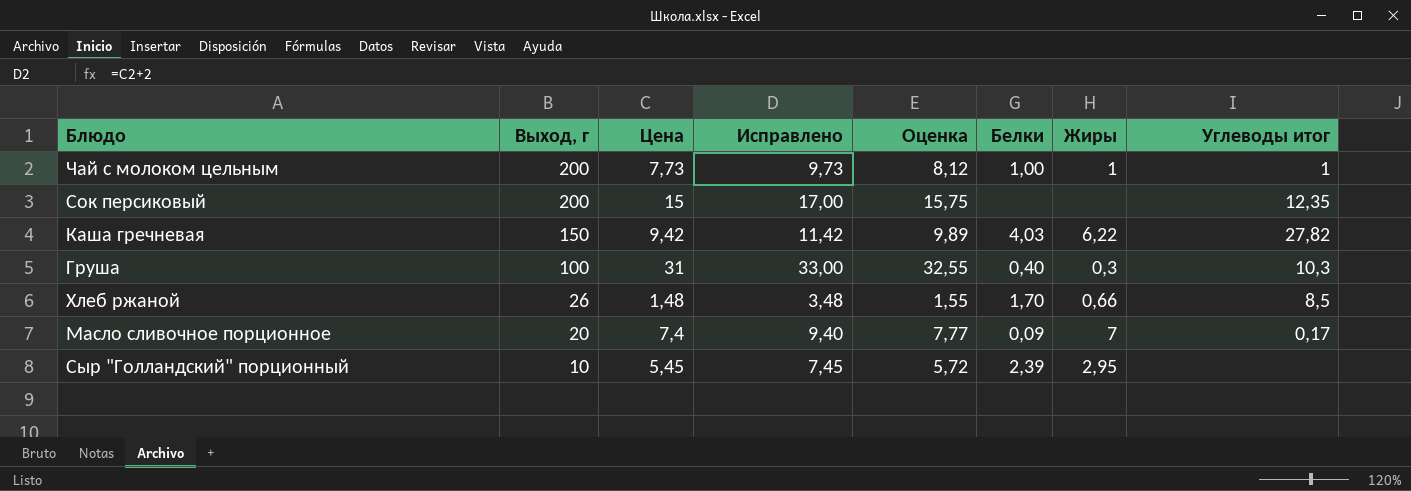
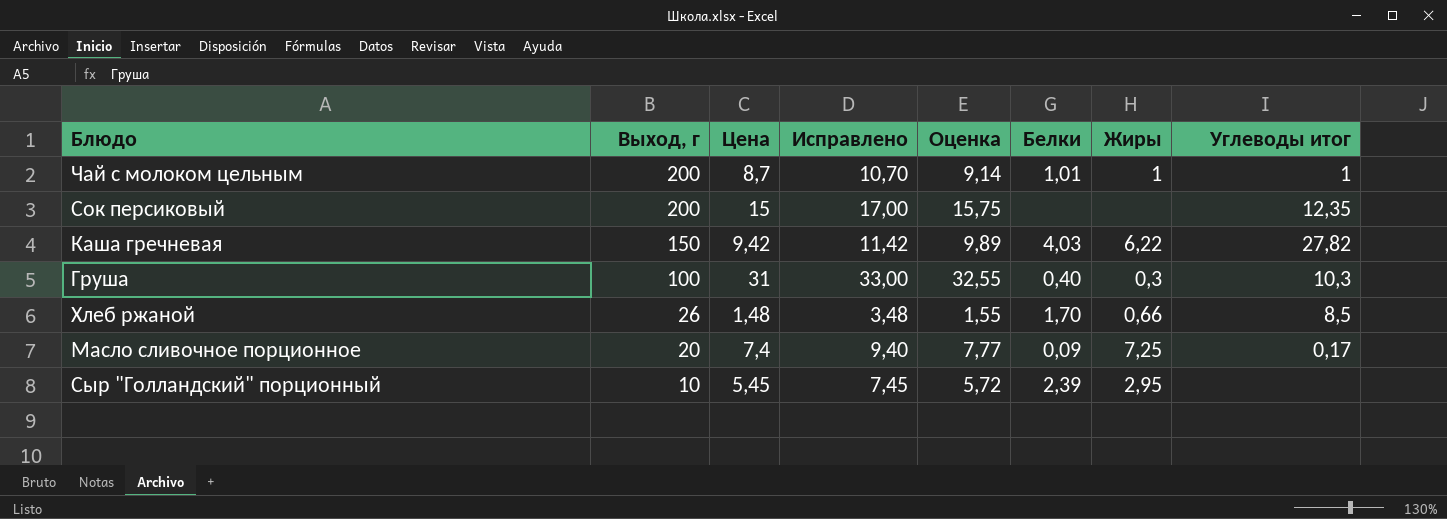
Чай с молоком цельным | Цена: 7,73 -> 8,7
Чай с молоком цельным | Исправлено: 9,73 -> 10,70
Чай с молоком цельным | Оценка: 8,12 -> 9,14
Чай с молоком цельным | Белки: 1,00 -> 1,01
Масло сливочное порционное | Жиры: 7 -> 7,25

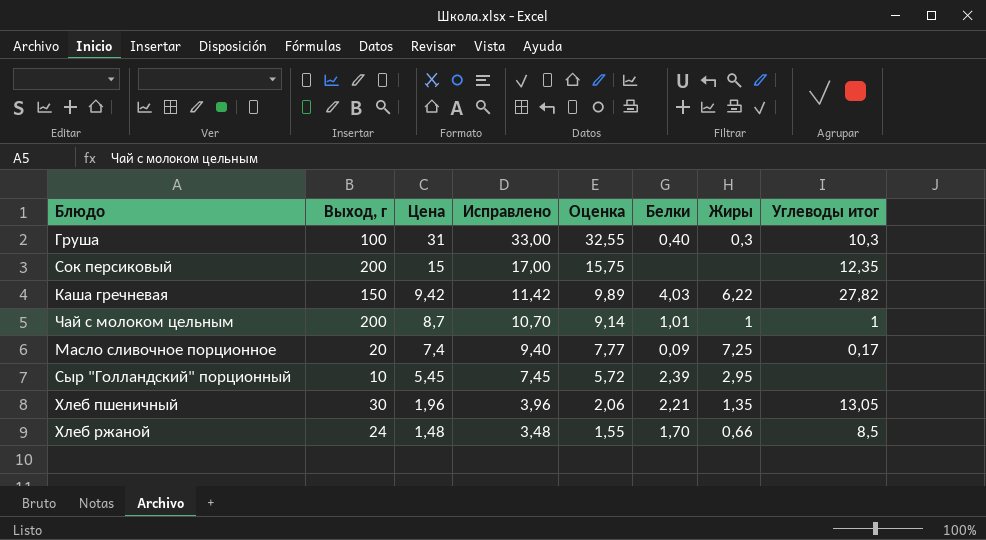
row order: Выход, г descending -> Цена descending
row Хлеб пшеничный: none -> 30 | 1,96 | 3,96 | 2,06 | 2,21 | 1,35 | 13,05
Хлеб ржаной | Выход, г: 26 -> 24

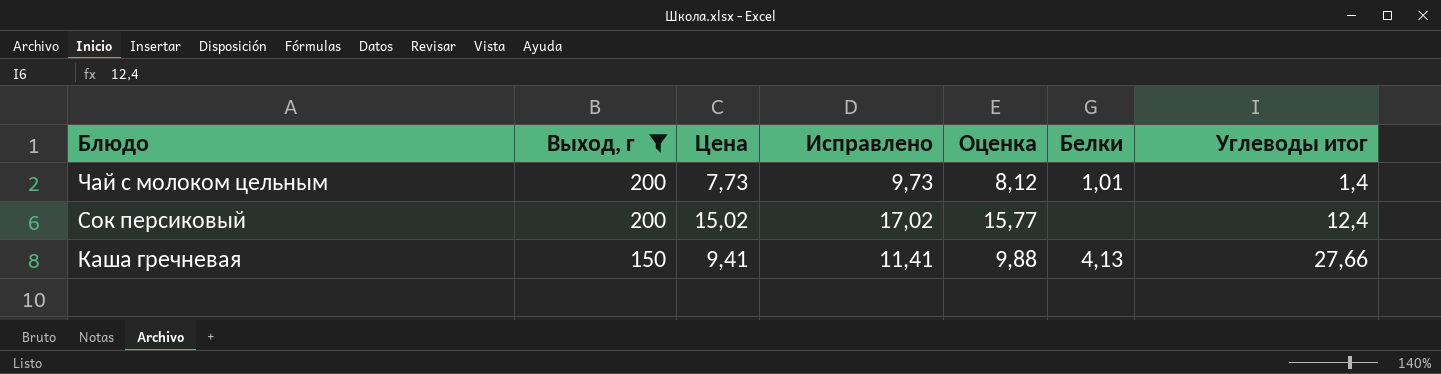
filter: none -> Выход, г >= 150
row order: Цена descending -> Блюдо descending
column Жиры | position: 7 -> none
Чай с молоком цельным | Цена: 8,7 -> 7,73
Чай с молоком цельным | Исправлено: 10,70 -> 9,73
Чай с молоком цельным | Оценка: 9,14 -> 8,12
Чай с молоком цельным | Углеводы итог: 1 -> 1,4
Сок персиковый | Цена: 15 -> 15,02
Сок персиковый | Исправлено: 17,00 -> 17,02
Сок персиковый | Оценка: 15,75 -> 15,77
Сок персиковый | Углеводы итог: 12,35 -> 12,4
Каша гречневая | Цена: 9,42 -> 9,41
Каша гречневая | Исправлено: 11,42 -> 11,41
Каша гречневая | Оценка: 9,89 -> 9,88
Каша гречневая | Белки: 4,03 -> 4,13
Каша гречневая | Углеводы итог: 27,82 -> 27,66

